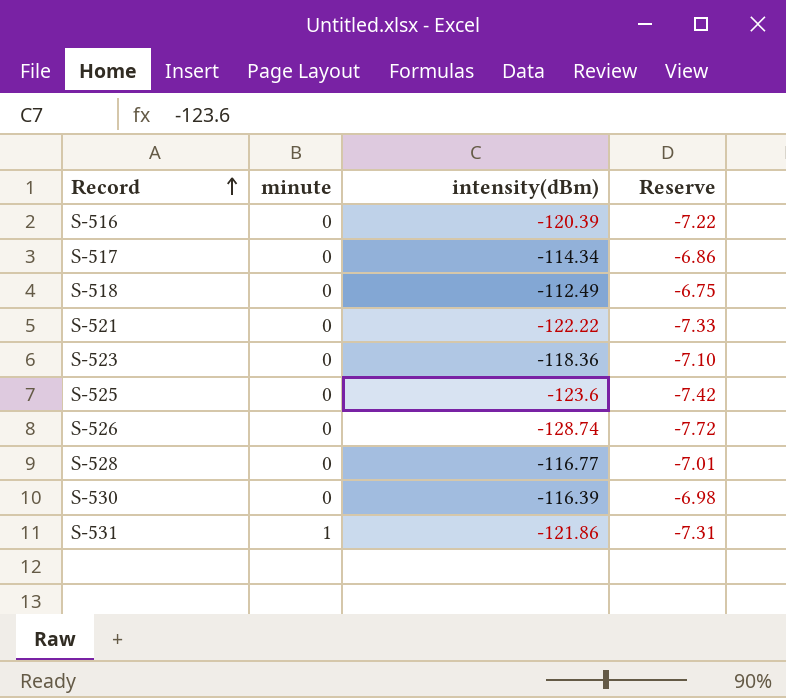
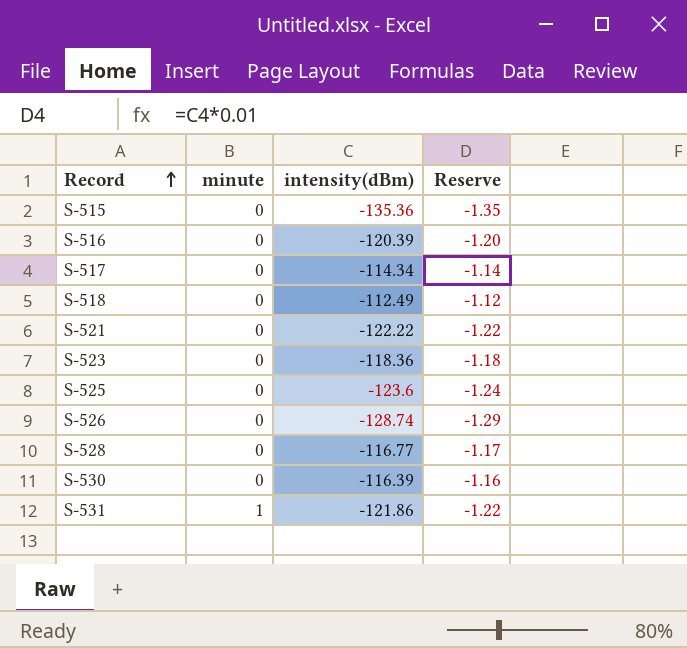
column Reserve | formula: [intensity(dBm)] * 0.06 -> [intensity(dBm)] * 0.01
row S-515: none -> 0 | -135.36 | -1.35

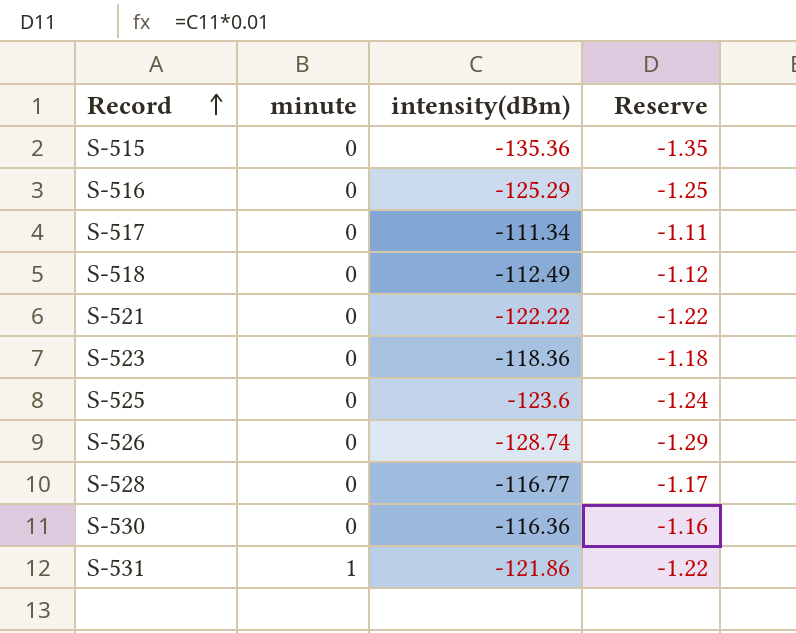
S-516 | intensity(dBm): -120.39 -> -125.29
S-516 | Reserve: -1.20 -> -1.25
S-517 | intensity(dBm): -114.34 -> -111.34
S-517 | Reserve: -1.14 -> -1.11
S-530 | intensity(dBm): -116.39 -> -116.36

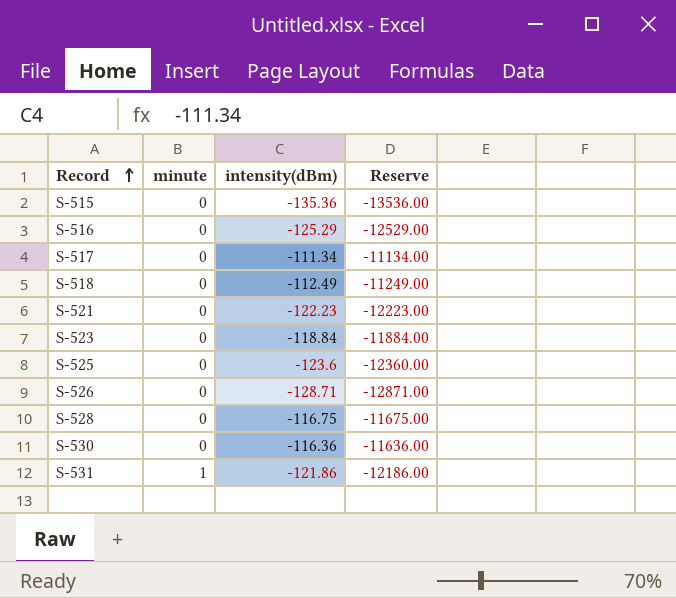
column Reserve | formula: [intensity(dBm)] * 0.01 -> [intensity(dBm)] * 100
S-521 | intensity(dBm): -122.22 -> -122.23
S-523 | intensity(dBm): -118.36 -> -118.84
S-526 | intensity(dBm): -128.74 -> -128.71
S-528 | intensity(dBm): -116.77 -> -116.75

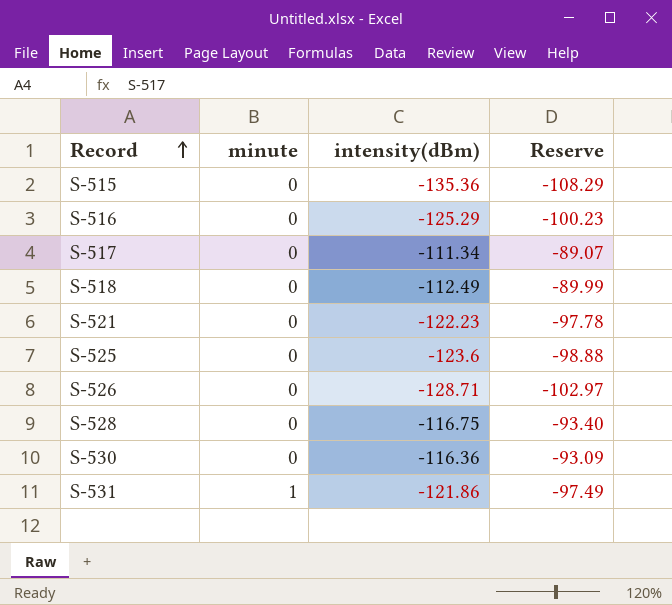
column Reserve | formula: [intensity(dBm)] * 100 -> [intensity(dBm)] * 0.8
row S-523: 0 | -118.84 | -11884.00 -> none

